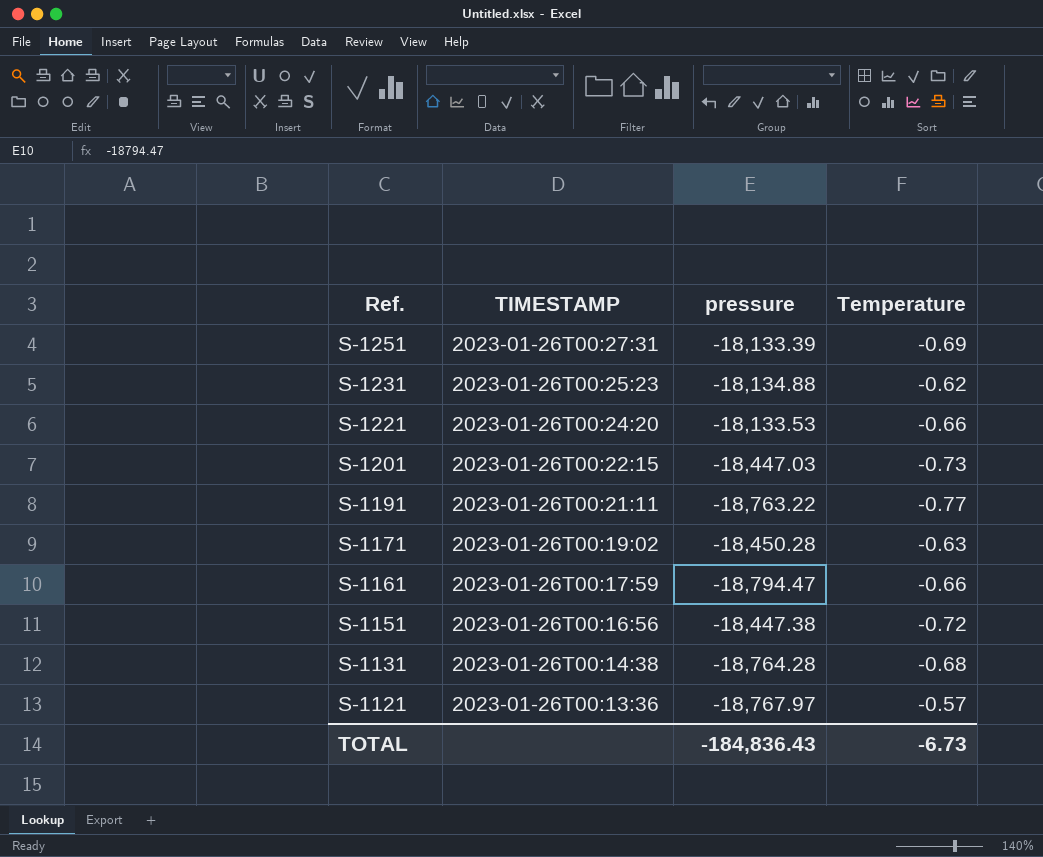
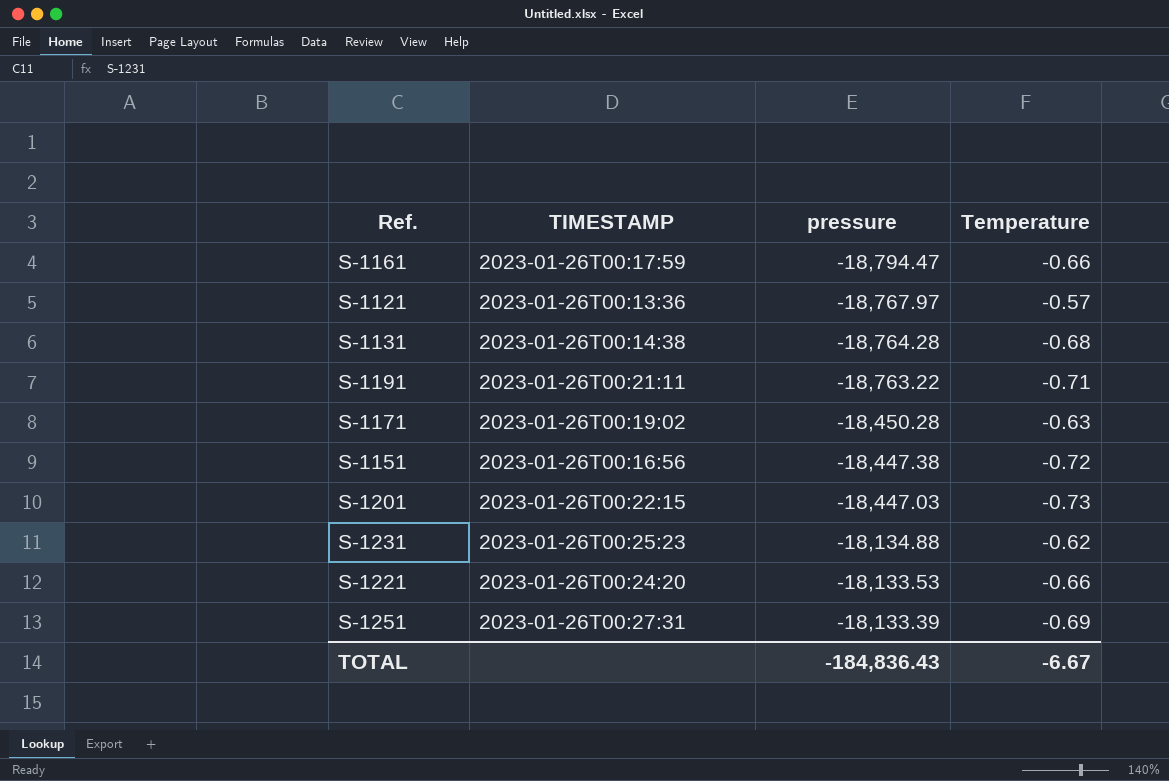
row order: Ref. descending -> pressure ascending
S-1191 | Temperature: -0.77 -> -0.71
TOTAL | Temperature: -6.73 -> -6.67

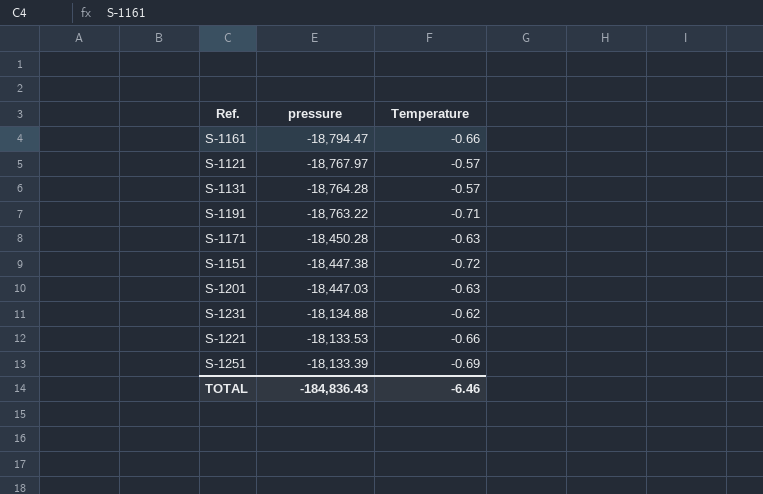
column TIMESTAMP | position: 2 -> none
S-1131 | Temperature: -0.68 -> -0.57
S-1201 | Temperature: -0.73 -> -0.63
TOTAL | Temperature: -6.67 -> -6.46

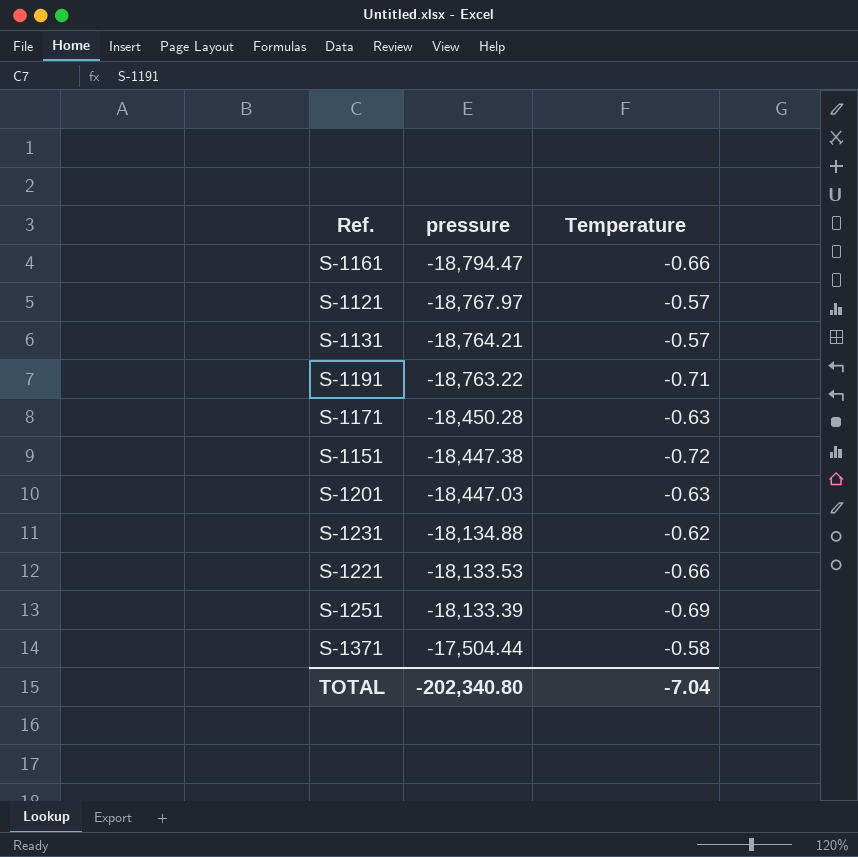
S-1131 | pressure: -18,764.28 -> -18,764.21
row S-1371: none -> -17,504.44 | -0.58
TOTAL | pressure: -184,836.43 -> -202,340.80
TOTAL | Temperature: -6.46 -> -7.04

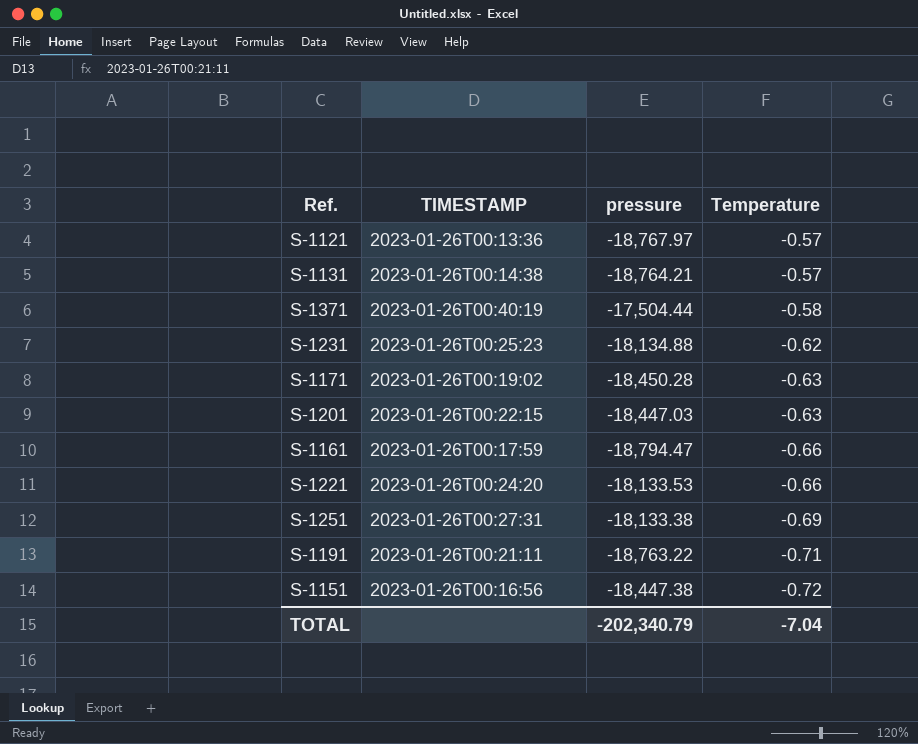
row order: pressure ascending -> Temperature descending
column TIMESTAMP | position: none -> 2
S-1251 | pressure: -18,133.39 -> -18,133.38
TOTAL | pressure: -202,340.80 -> -202,340.79

